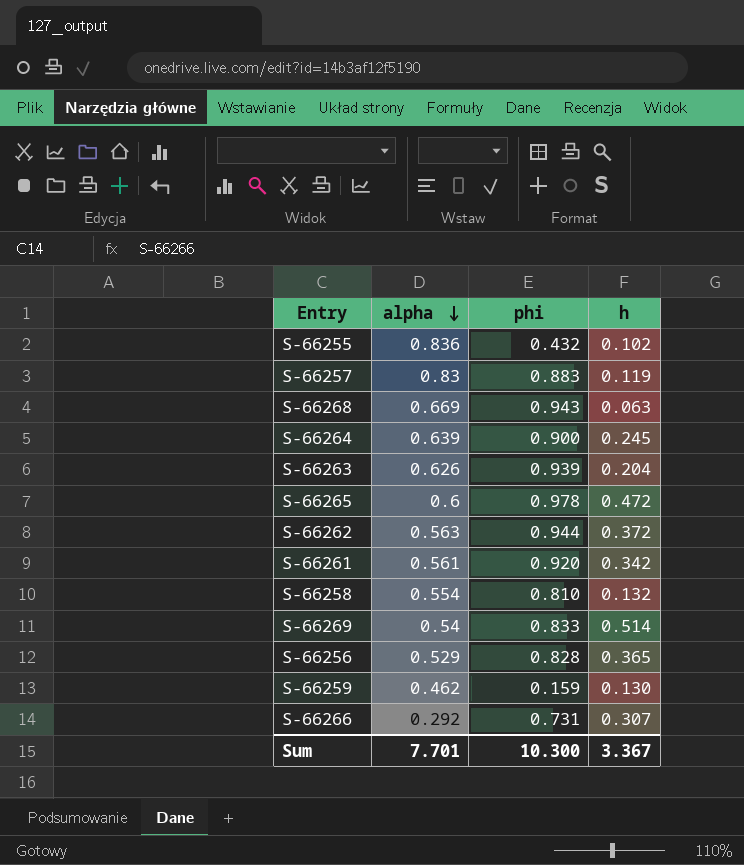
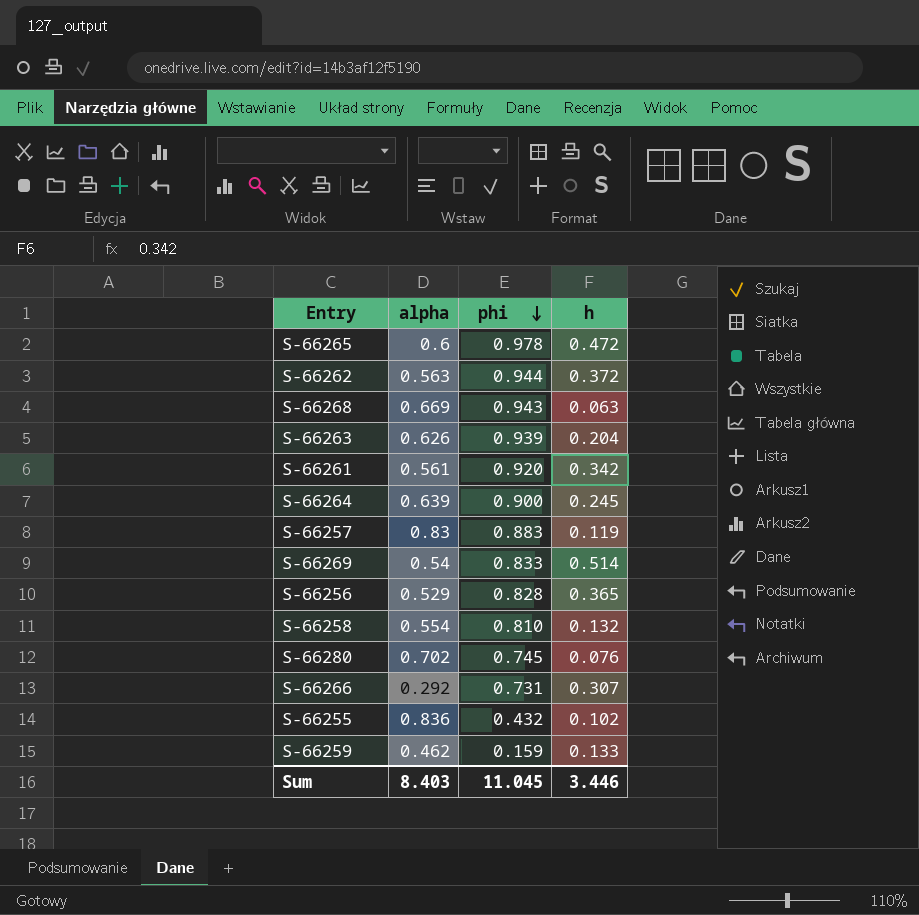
row order: alpha descending -> phi descending
row S-66280: none -> 0.702 | 0.745 | 0.076
S-66259 | h: 0.130 -> 0.133
Sum | alpha: 7.701 -> 8.403
Sum | phi: 10.300 -> 11.045
Sum | h: 3.367 -> 3.446

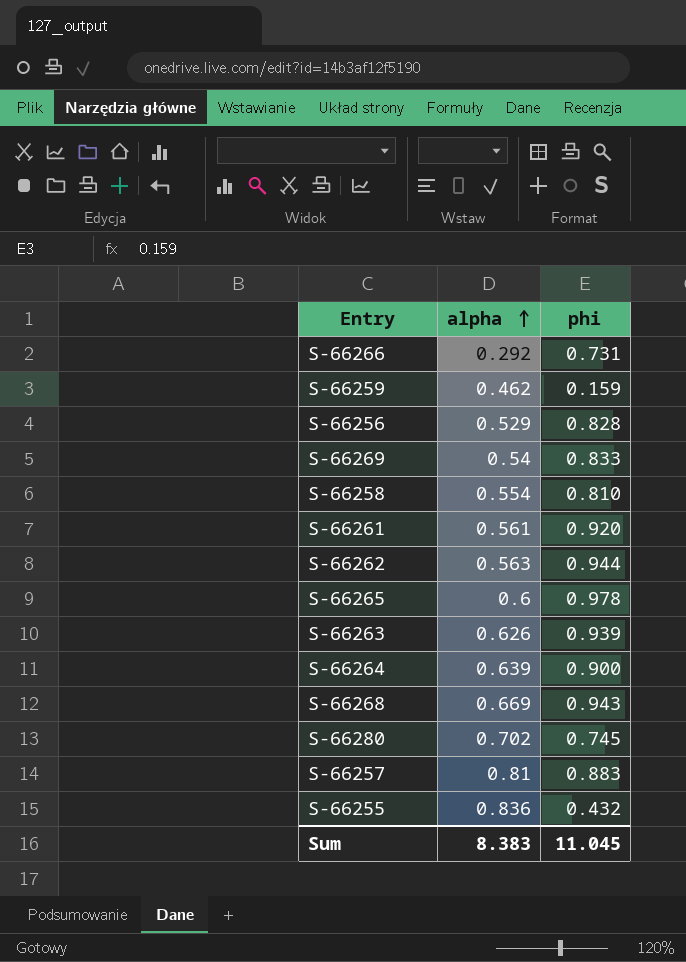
row order: phi descending -> alpha ascending
column h | position: 4 -> none
S-66257 | alpha: 0.83 -> 0.81
Sum | alpha: 8.403 -> 8.383

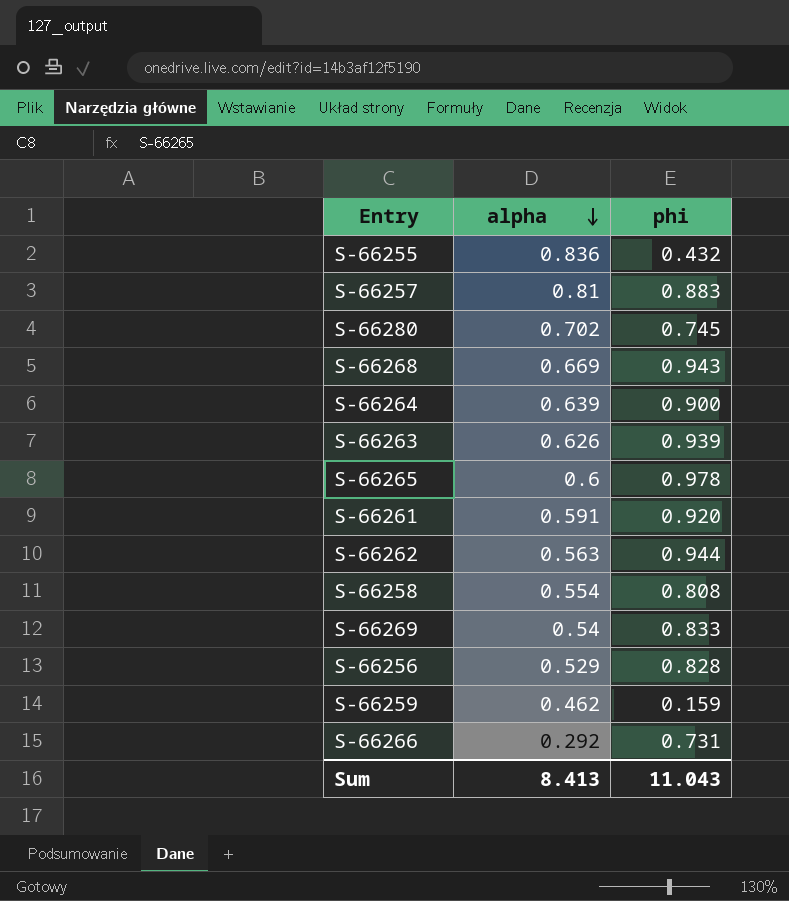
row order: alpha ascending -> alpha descending
S-66261 | alpha: 0.561 -> 0.591
S-66258 | phi: 0.810 -> 0.808
Sum | alpha: 8.383 -> 8.413
Sum | phi: 11.045 -> 11.043

